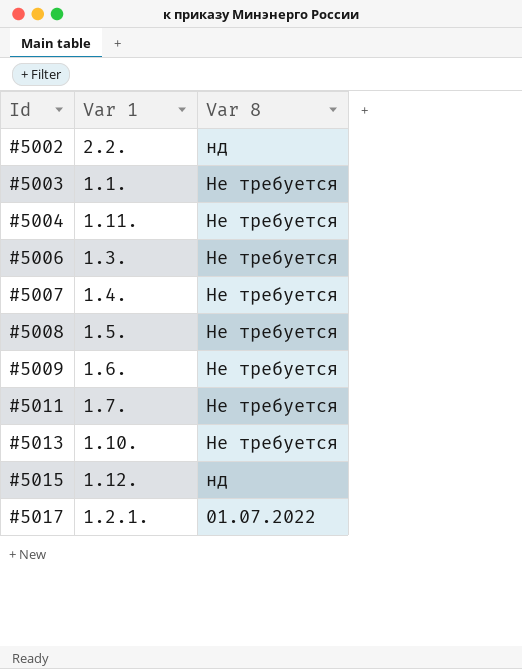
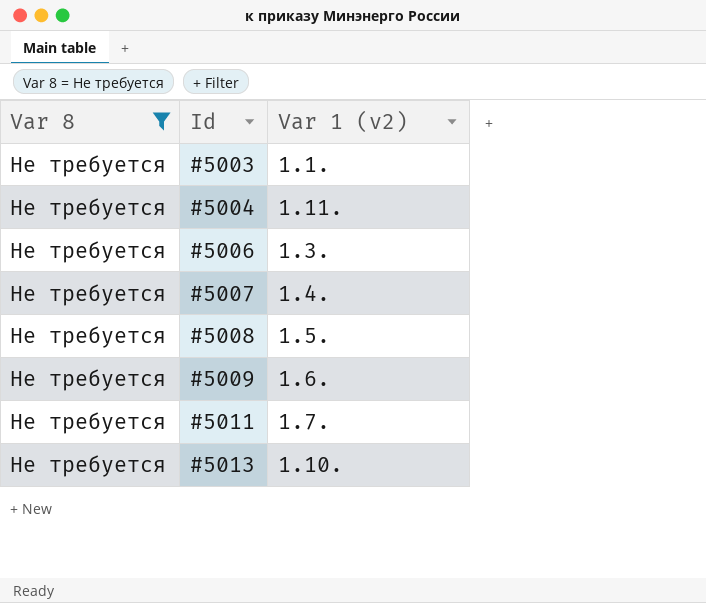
filter: none -> Var 8 = Не требуется
column Var 8 | position: 3 -> 1
column name: Var 1 -> Var 1 (v2)

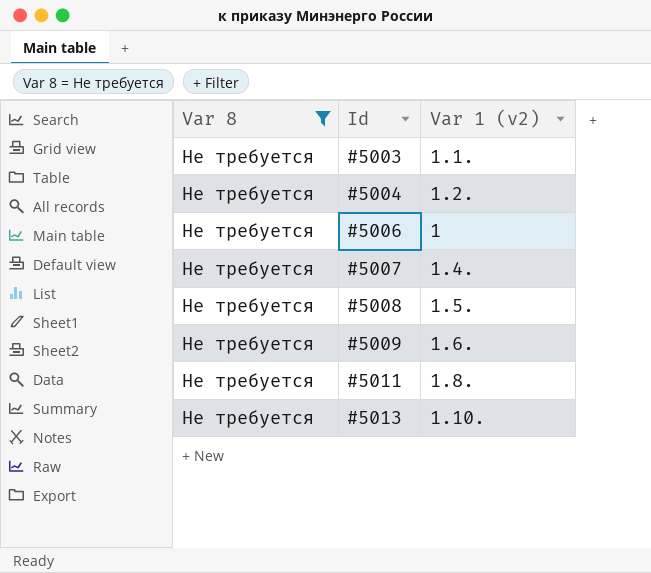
#5004 | Var 1 (v2): 1.11. -> 1.2.
#5006 | Var 1 (v2): 1.3. -> 1
#5011 | Var 1 (v2): 1.7. -> 1.8.

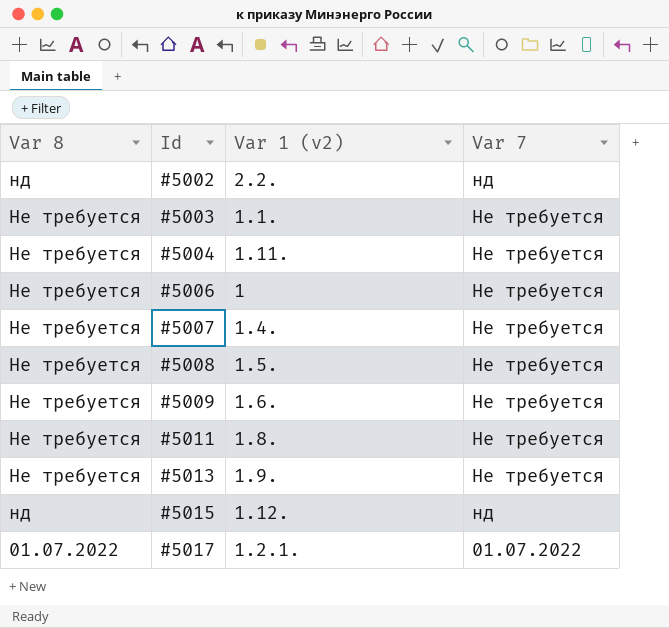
filter: Var 8 = Не требуется -> none
column Var 7 | position: none -> 4
#5004 | Var 1 (v2): 1.2. -> 1.11.
#5013 | Var 1 (v2): 1.10. -> 1.9.

